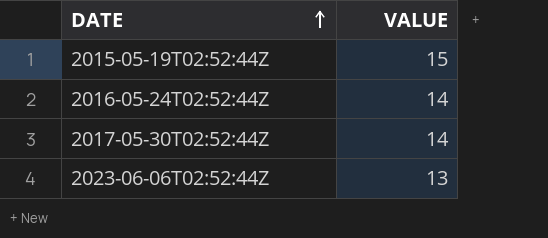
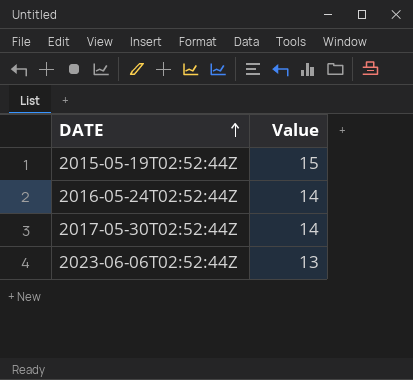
column name: VALUE -> Value

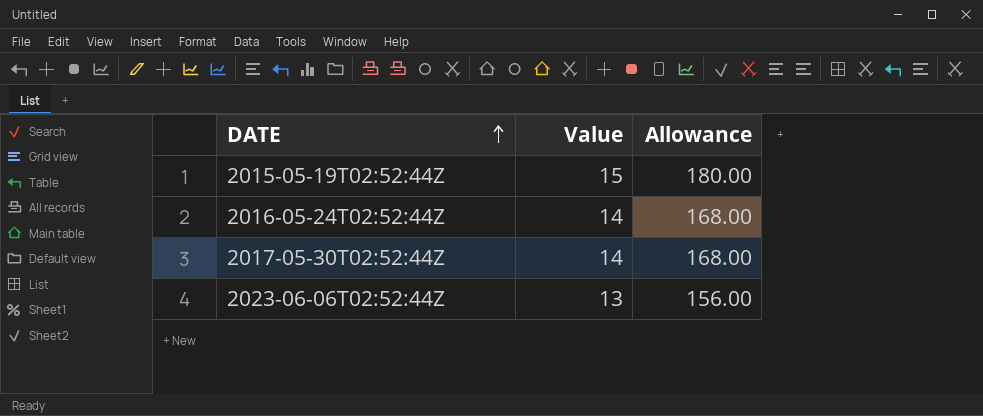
column Allowance | formula: none -> [Value] * 12

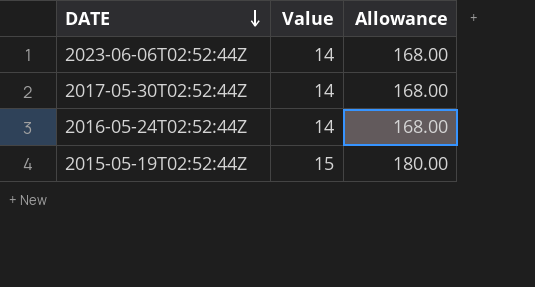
row order: DATE ascending -> DATE descending
2023-06-06T02:52:44Z | Value: 13 -> 14
2023-06-06T02:52:44Z | Allowance: 156.00 -> 168.00

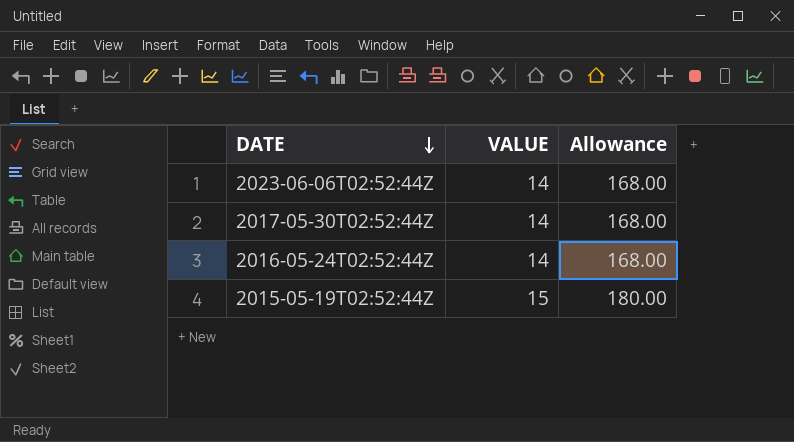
column name: Value -> VALUE

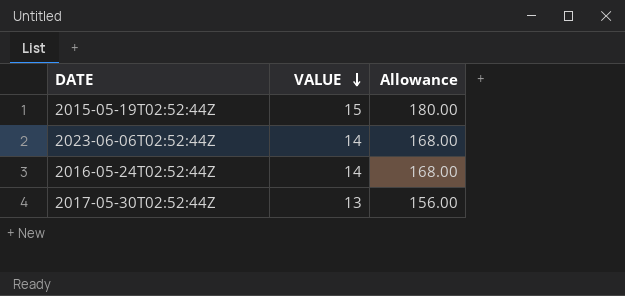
row order: DATE descending -> VALUE descending
2017-05-30T02:52:44Z | VALUE: 14 -> 13
2017-05-30T02:52:44Z | Allowance: 168.00 -> 156.00

